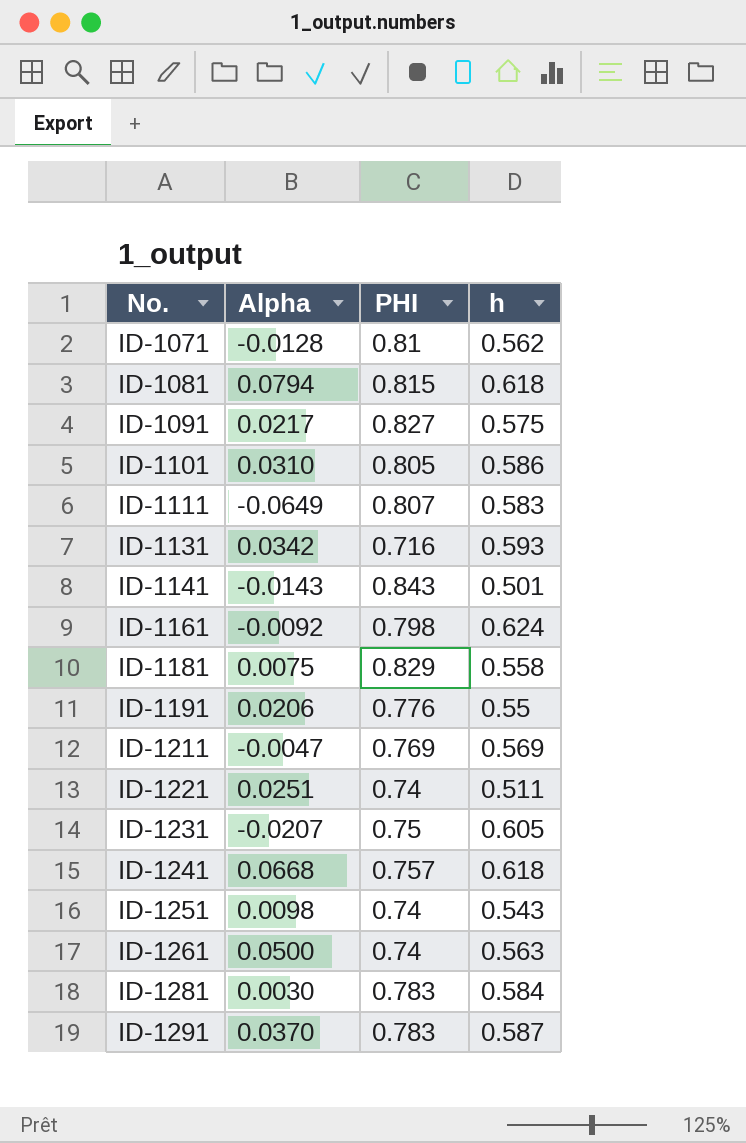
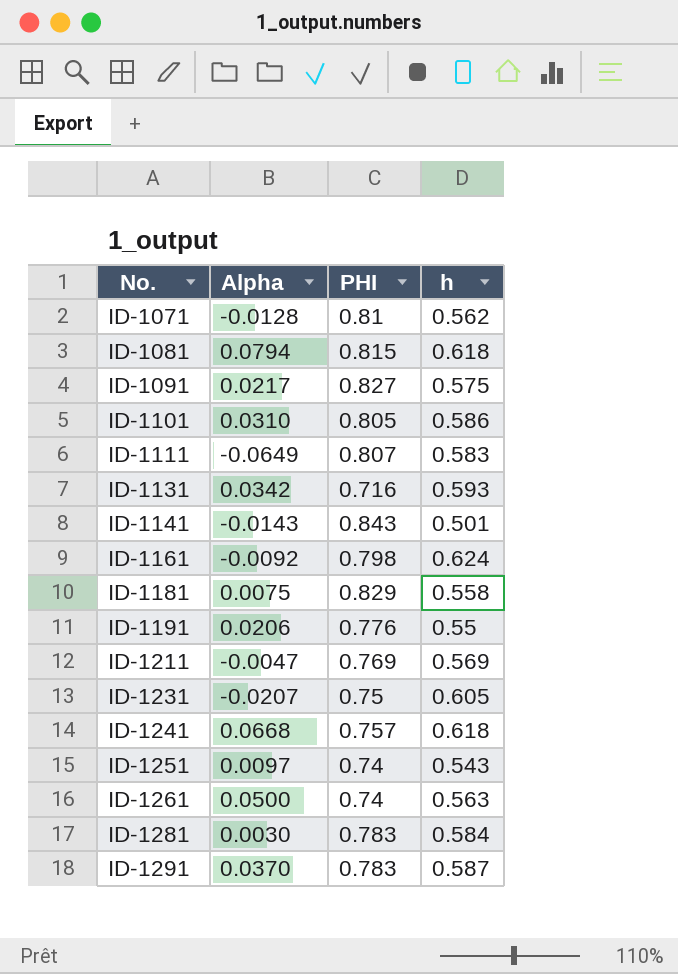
row ID-1221: 0.0251 | 0.74 | 0.511 -> none
ID-1251 | Alpha: 0.0098 -> 0.0097

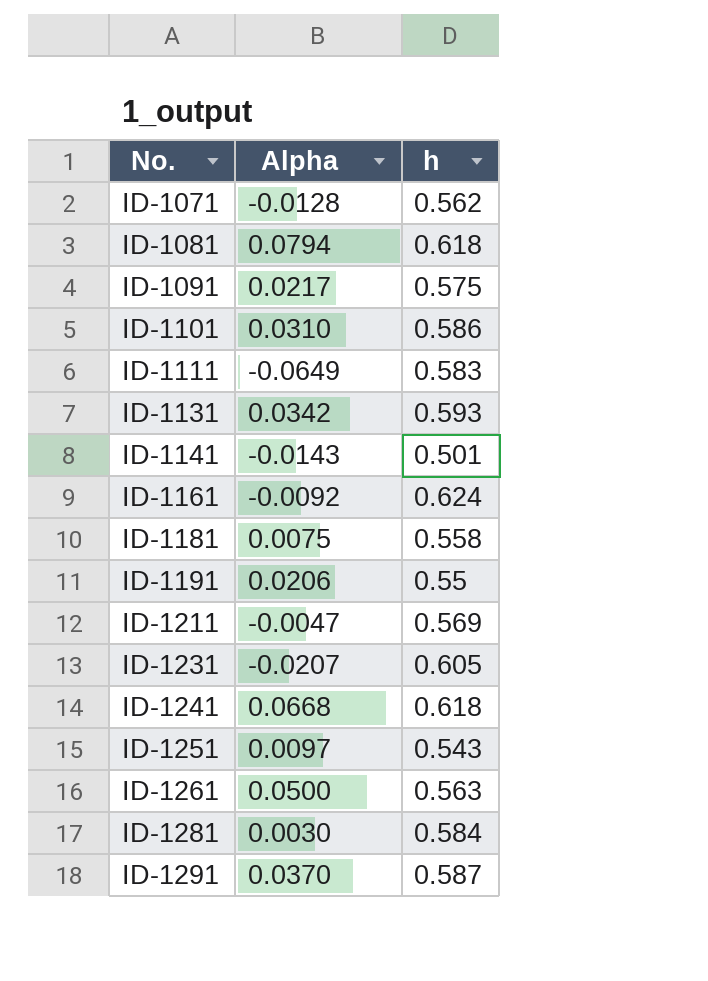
column PHI | position: 3 -> none

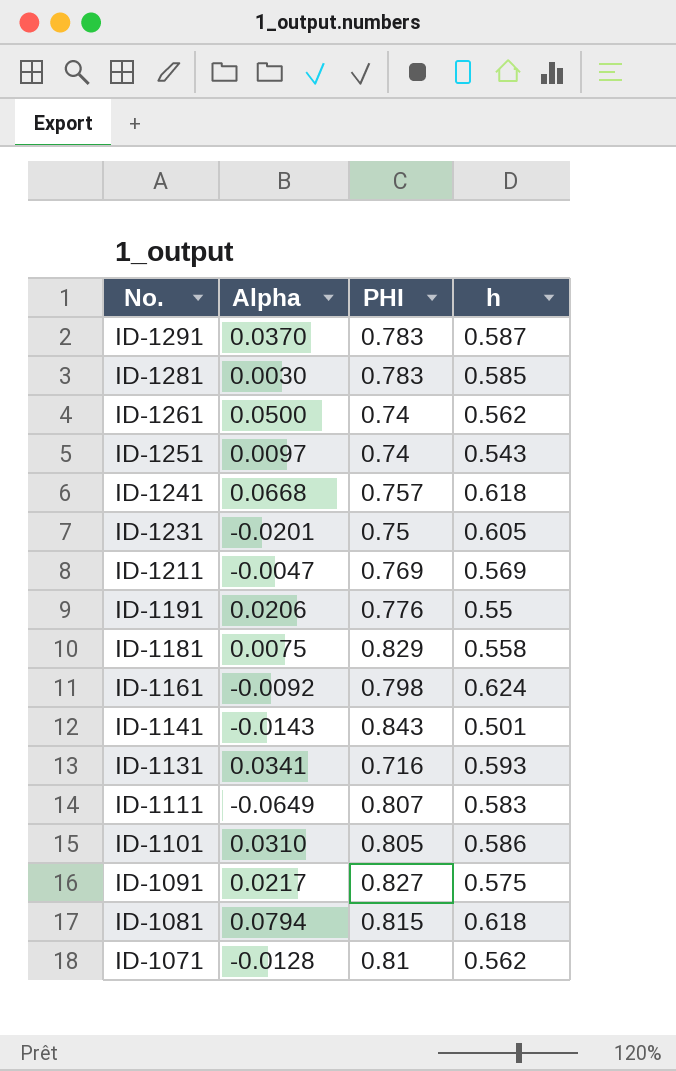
row order: No. ascending -> No. descending
column PHI | position: none -> 3
ID-1281 | h: 0.584 -> 0.585
ID-1261 | h: 0.563 -> 0.562
ID-1231 | Alpha: -0.0207 -> -0.0201
ID-1131 | Alpha: 0.0342 -> 0.0341

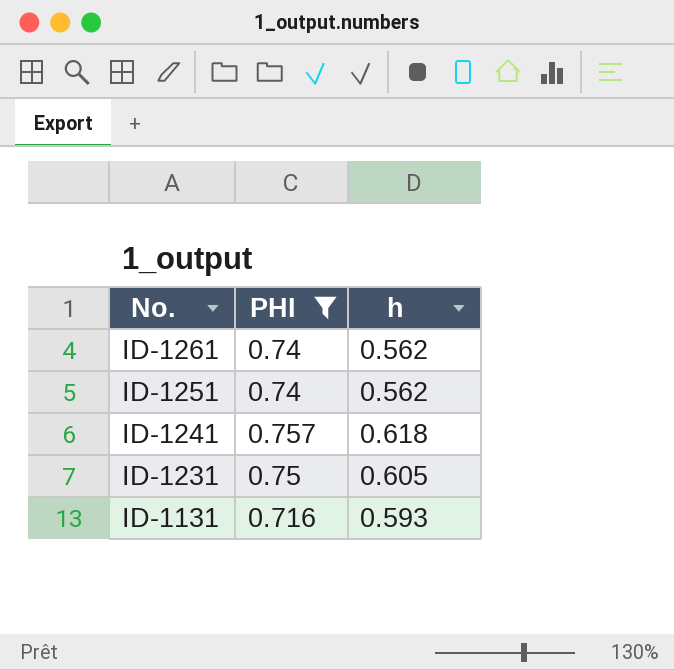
filter: none -> PHI <= 0.757
column Alpha | position: 2 -> none
ID-1251 | h: 0.543 -> 0.562

